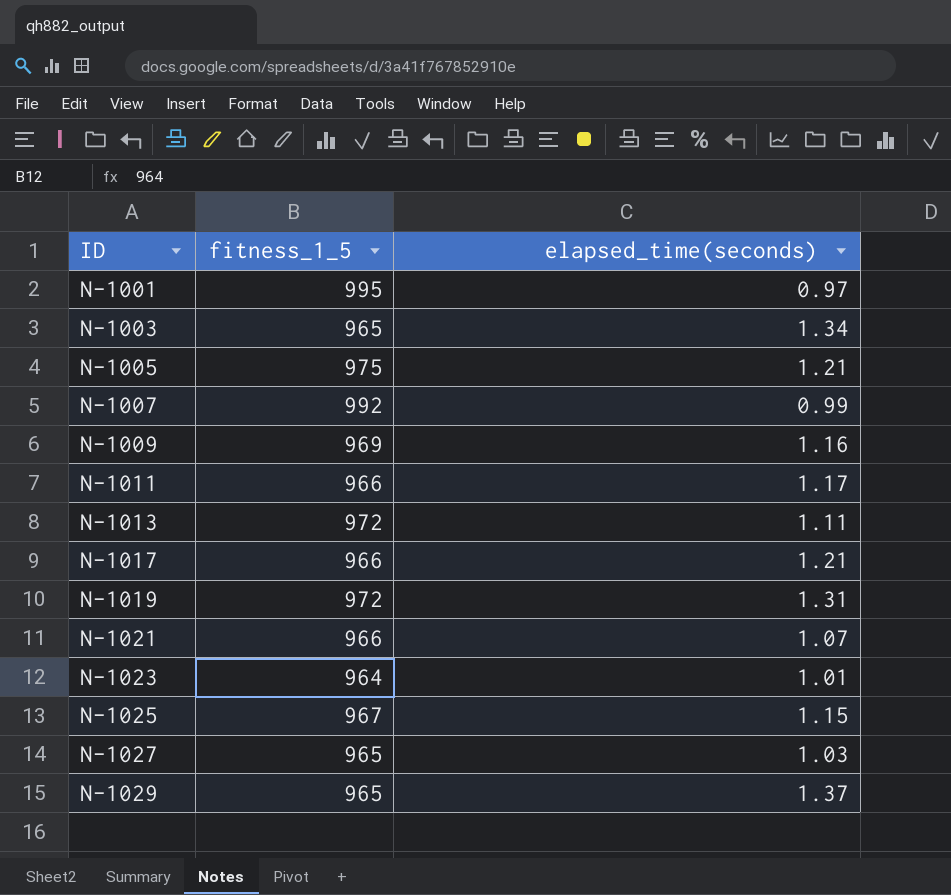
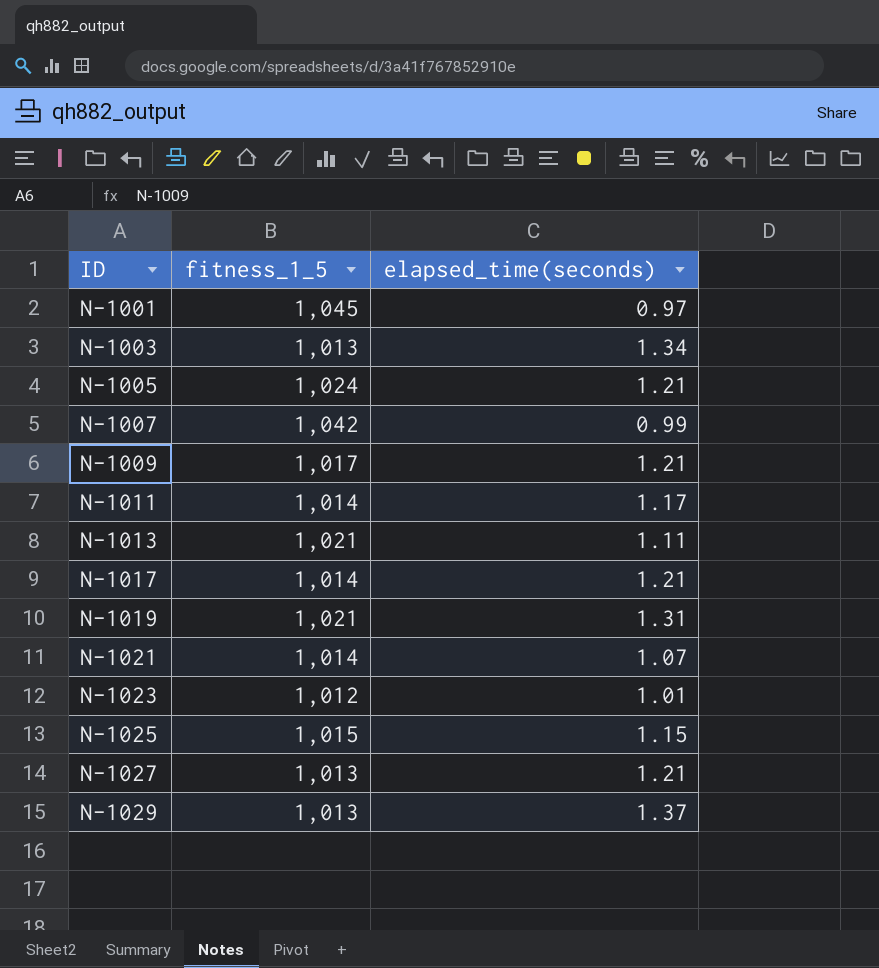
N-1001 | fitness_1_5: 995 -> 1,045
N-1003 | fitness_1_5: 965 -> 1,013
N-1005 | fitness_1_5: 975 -> 1,024
N-1007 | fitness_1_5: 992 -> 1,042
N-1009 | fitness_1_5: 969 -> 1,017
N-1009 | elapsed_time(seconds): 1.16 -> 1.21
N-1011 | fitness_1_5: 966 -> 1,014
N-1013 | fitness_1_5: 972 -> 1,021
N-1017 | fitness_1_5: 966 -> 1,014
N-1019 | fitness_1_5: 972 -> 1,021
N-1021 | fitness_1_5: 966 -> 1,014
N-1023 | fitness_1_5: 964 -> 1,012
N-1025 | fitness_1_5: 967 -> 1,015
N-1027 | fitness_1_5: 965 -> 1,013
N-1027 | elapsed_time(seconds): 1.03 -> 1.21
N-1029 | fitness_1_5: 965 -> 1,013

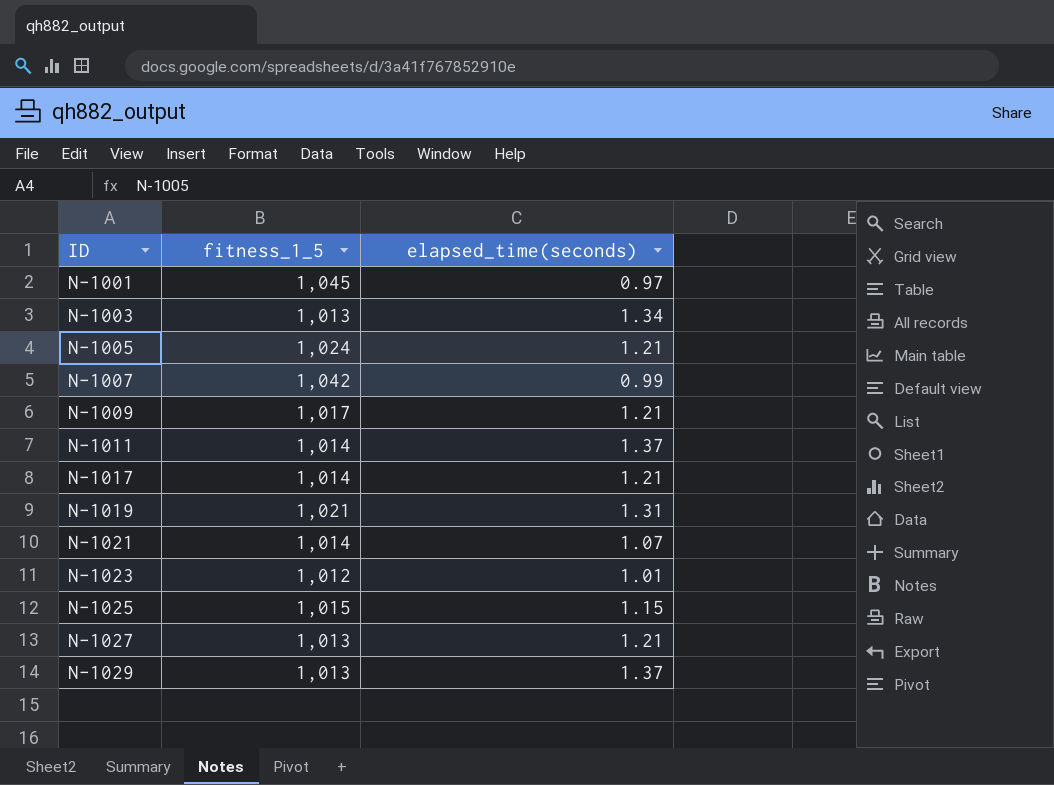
row N-1013: 1,021 | 1.11 -> none
N-1011 | elapsed_time(seconds): 1.17 -> 1.37

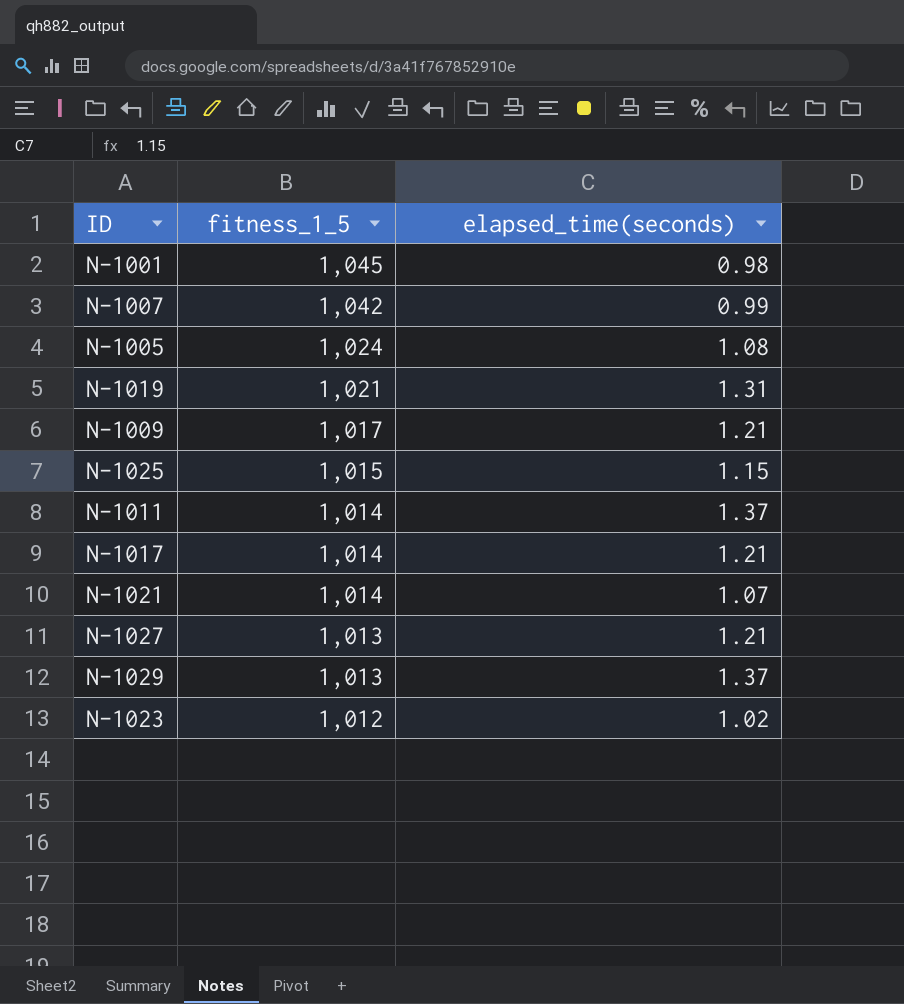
row order: ID ascending -> fitness_1_5 descending
row N-1003: 1,013 | 1.34 -> none
N-1001 | elapsed_time(seconds): 0.97 -> 0.98
N-1005 | elapsed_time(seconds): 1.21 -> 1.08
N-1023 | elapsed_time(seconds): 1.01 -> 1.02

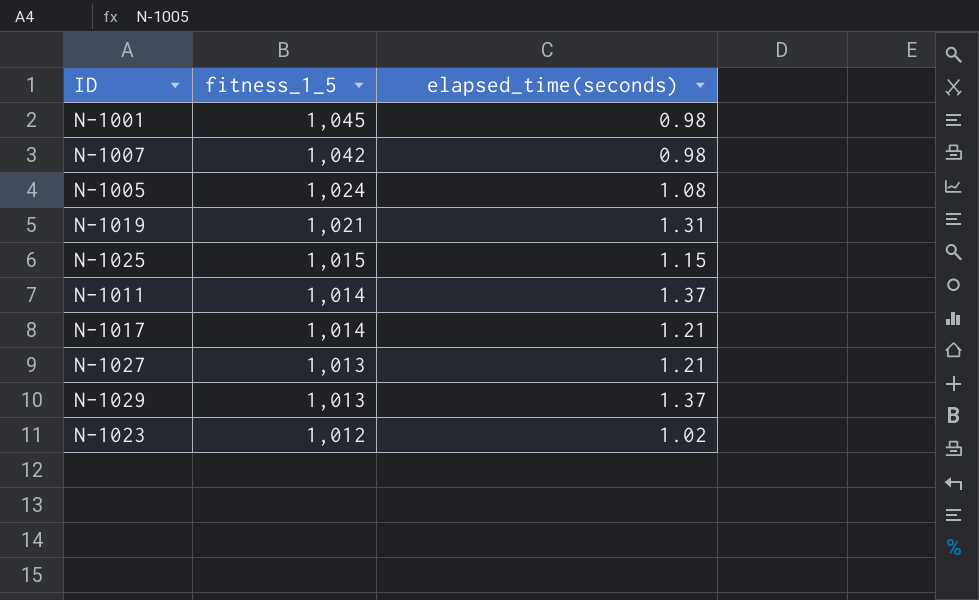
row N-1009: 1,017 | 1.21 -> none
row N-1021: 1,014 | 1.07 -> none
N-1007 | elapsed_time(seconds): 0.99 -> 0.98

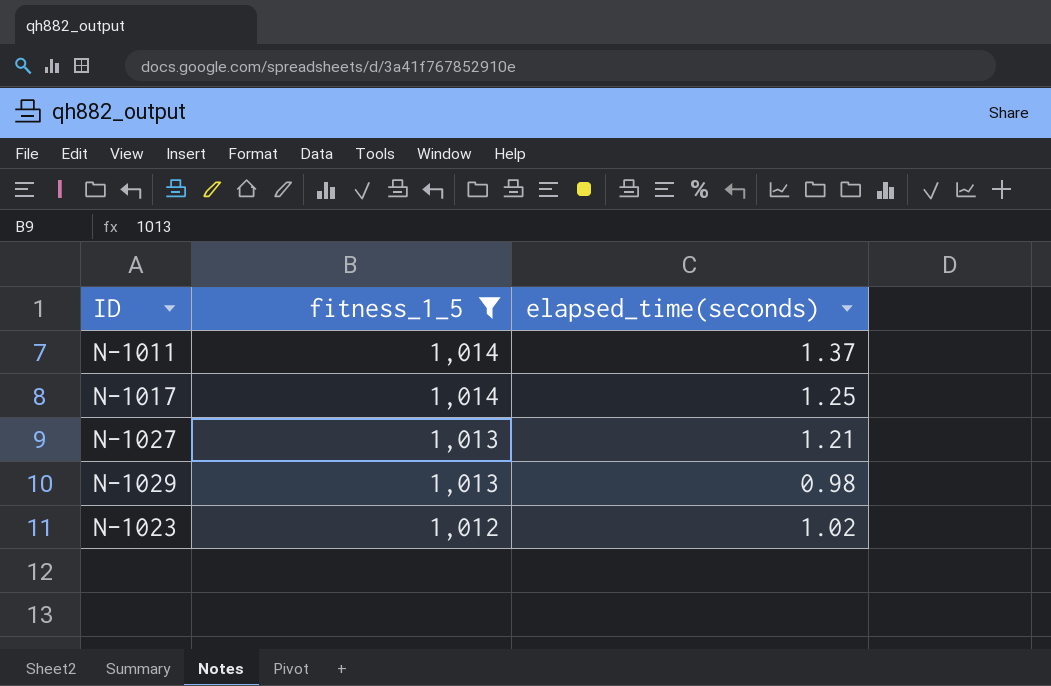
filter: none -> fitness_1_5 <= 1,014
N-1017 | elapsed_time(seconds): 1.21 -> 1.25
N-1029 | elapsed_time(seconds): 1.37 -> 0.98

